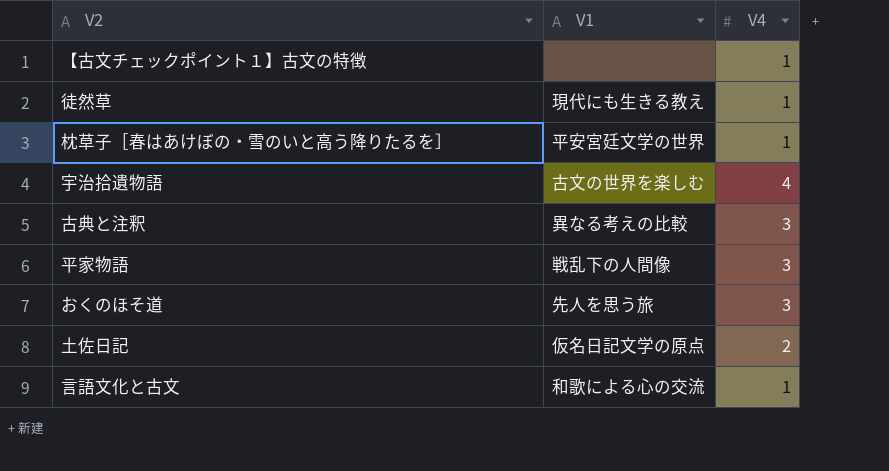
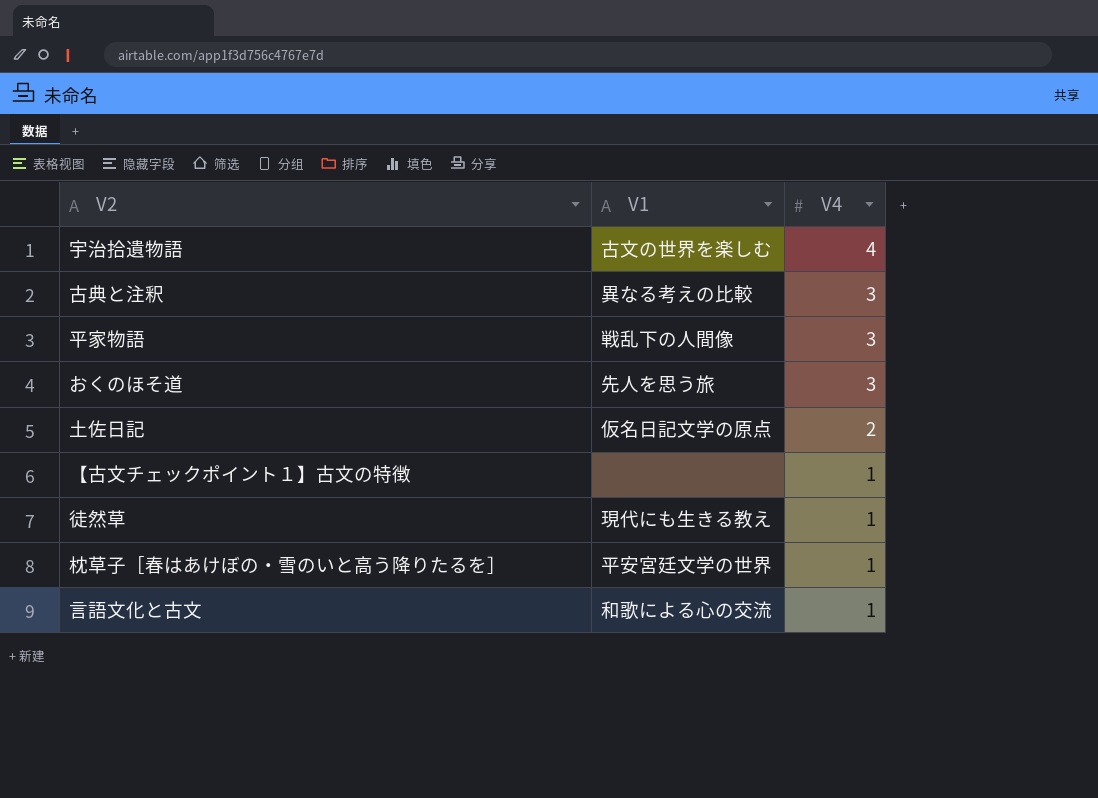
row order: none -> V4 descending

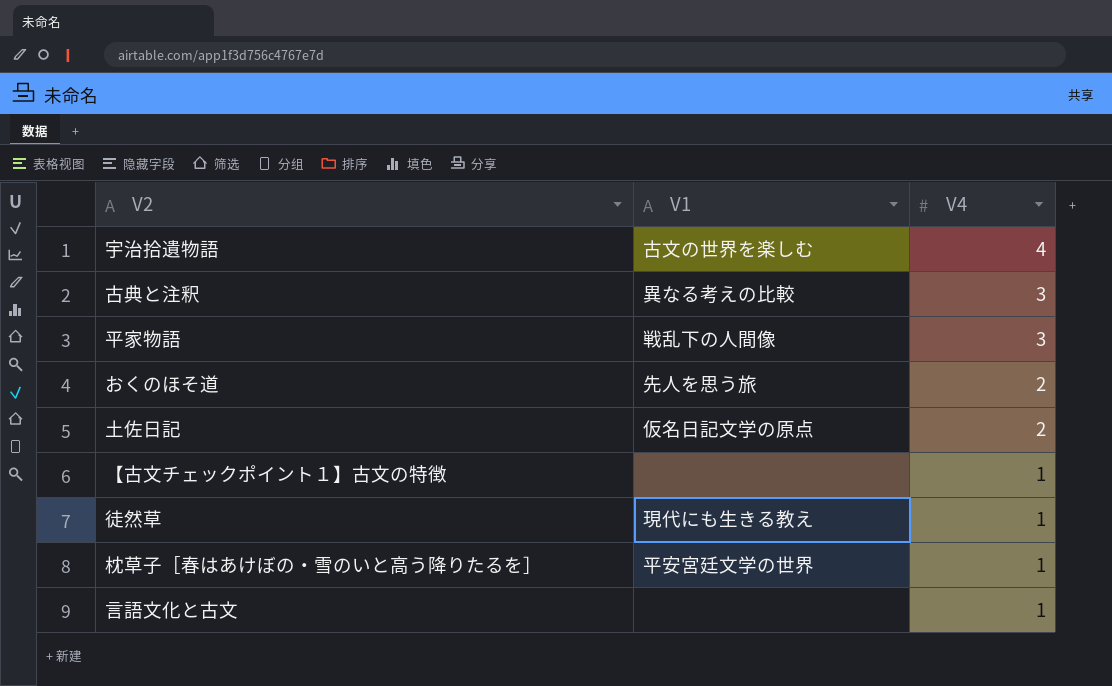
おくのほそ道 | V4: 3 -> 2
言語文化と古文 | V1: 和歌による心の交流 -> none

